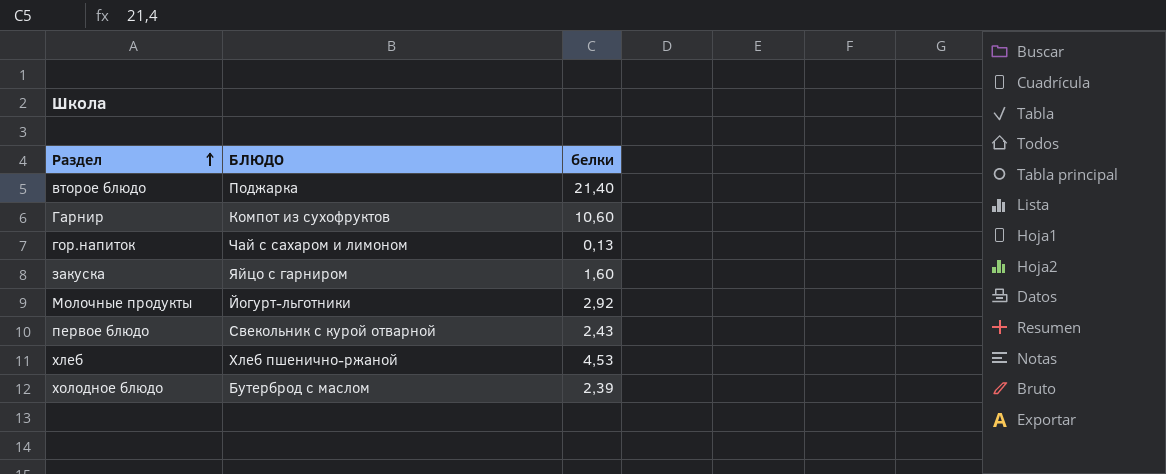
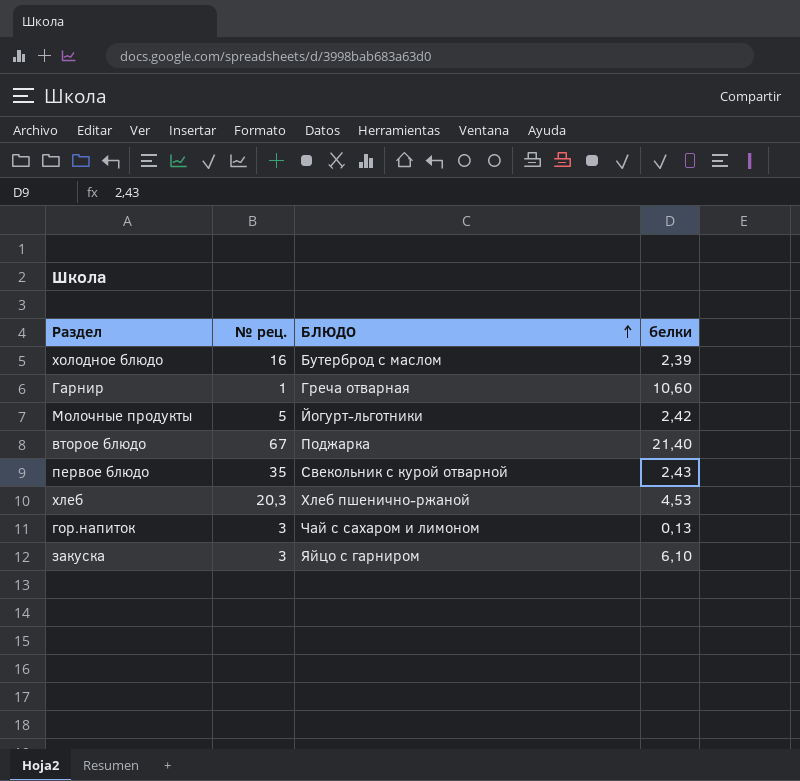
row order: Раздел ascending -> БЛЮДО ascending
column № рец. | position: none -> 2
Гарнир | БЛЮДО: Компот из сухофруктов -> Греча отварная
Молочные продукты | белки: 2,92 -> 2,42
закуска | белки: 1,60 -> 6,10

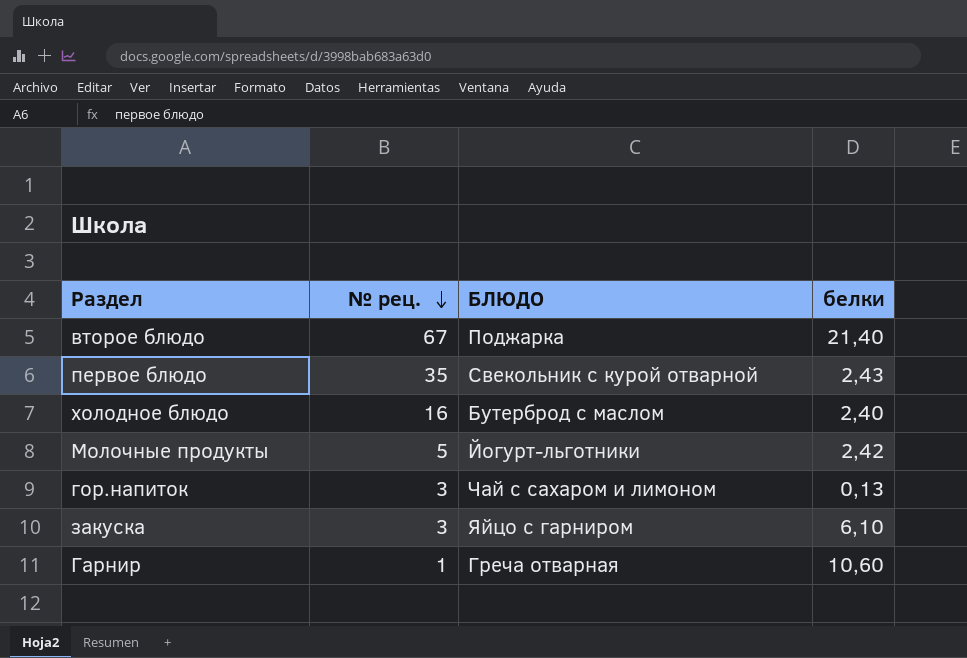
row order: БЛЮДО ascending -> № рец. descending
row хлеб: 20,3 | Хлеб пшенично-ржаной | 4,53 -> none
холодное блюдо | белки: 2,39 -> 2,40

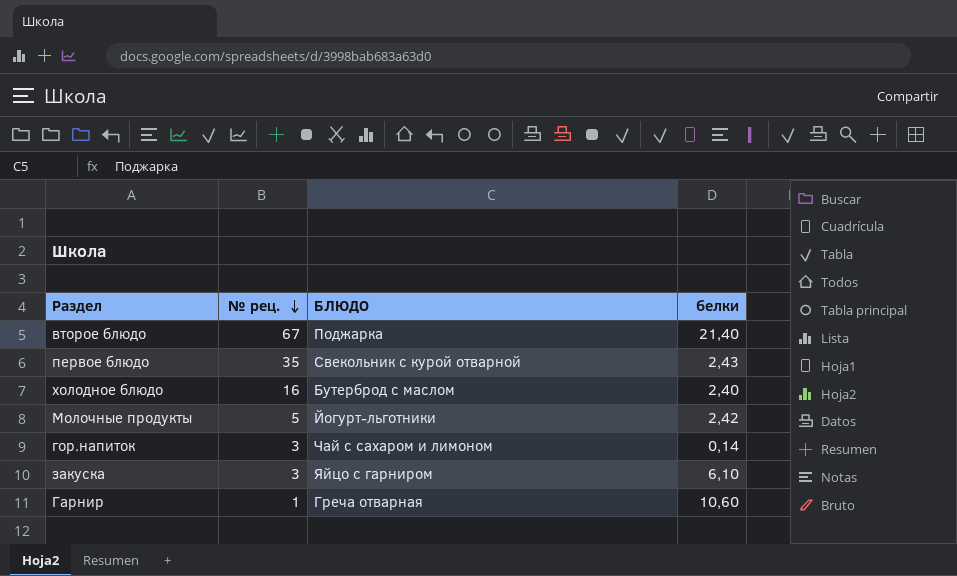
гор.напиток | белки: 0,13 -> 0,14

